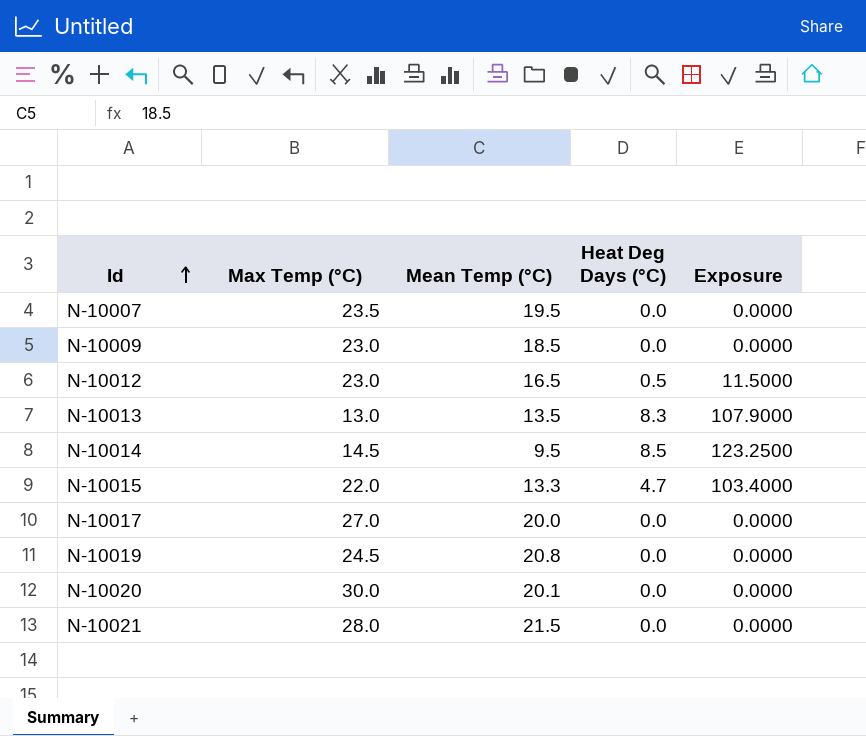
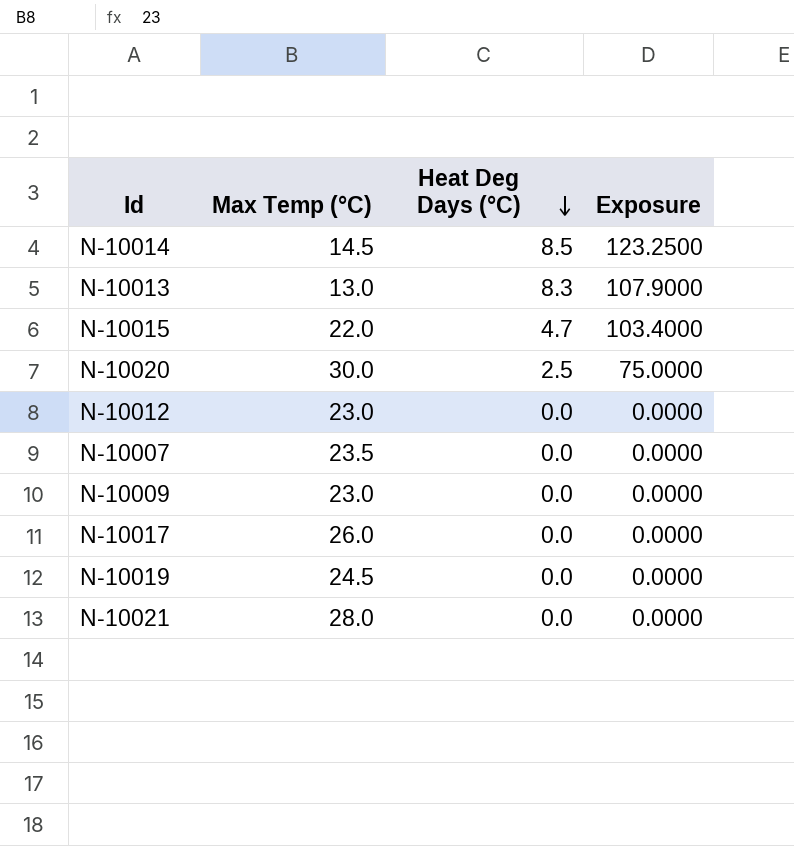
row order: Id ascending -> Heat Deg Days (°C) descending
column Mean Temp (°C) | position: 3 -> none
N-10020 | Heat Deg Days (°C): 0.0 -> 2.5
N-10020 | Exposure: 0.0000 -> 75.0000
N-10012 | Heat Deg Days (°C): 0.5 -> 0.0
N-10012 | Exposure: 11.5000 -> 0.0000
N-10017 | Max Temp (°C): 27.0 -> 26.0

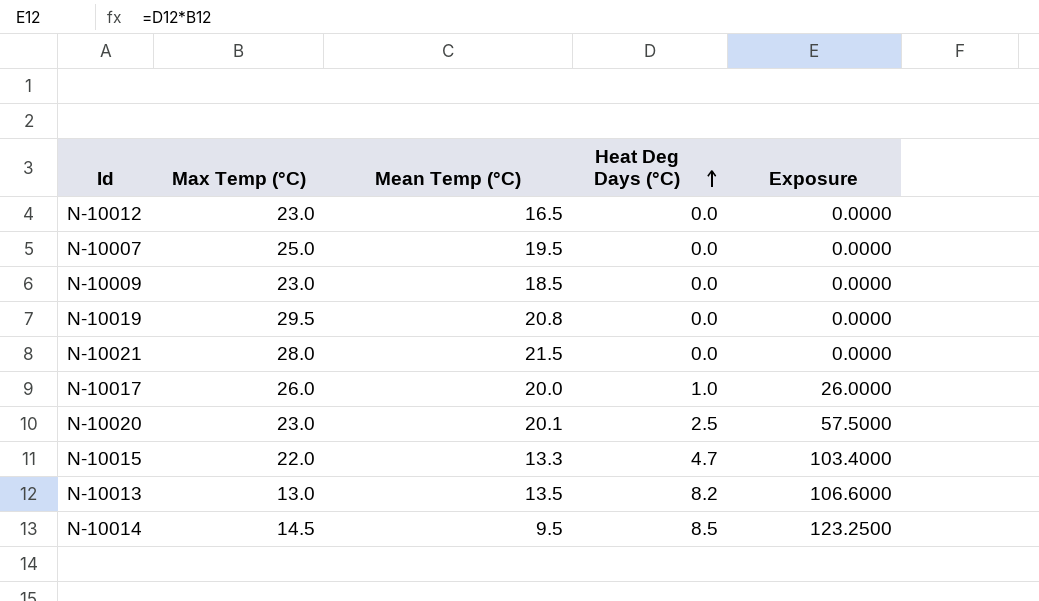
row order: Heat Deg Days (°C) descending -> Heat Deg Days (°C) ascending
column Mean Temp (°C) | position: none -> 3
N-10007 | Max Temp (°C): 23.5 -> 25.0
N-10019 | Max Temp (°C): 24.5 -> 29.5
N-10017 | Heat Deg Days (°C): 0.0 -> 1.0
N-10017 | Exposure: 0.0000 -> 26.0000
N-10020 | Max Temp (°C): 30.0 -> 23.0
N-10020 | Exposure: 75.0000 -> 57.5000
N-10013 | Heat Deg Days (°C): 8.3 -> 8.2
N-10013 | Exposure: 107.9000 -> 106.6000

